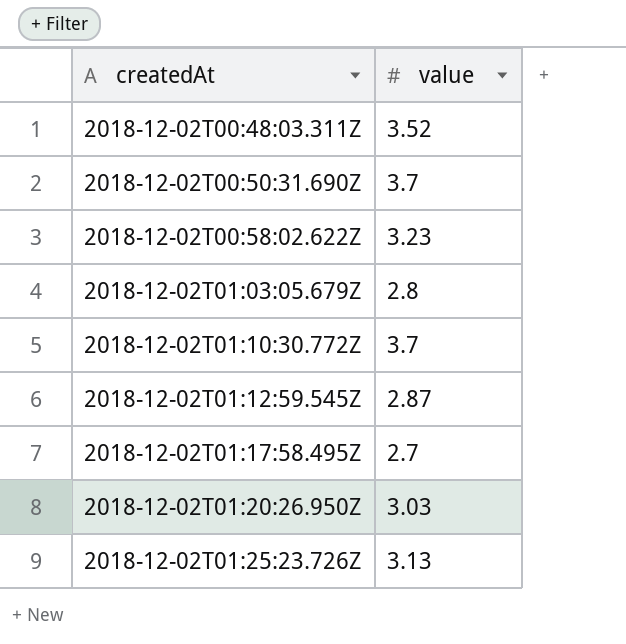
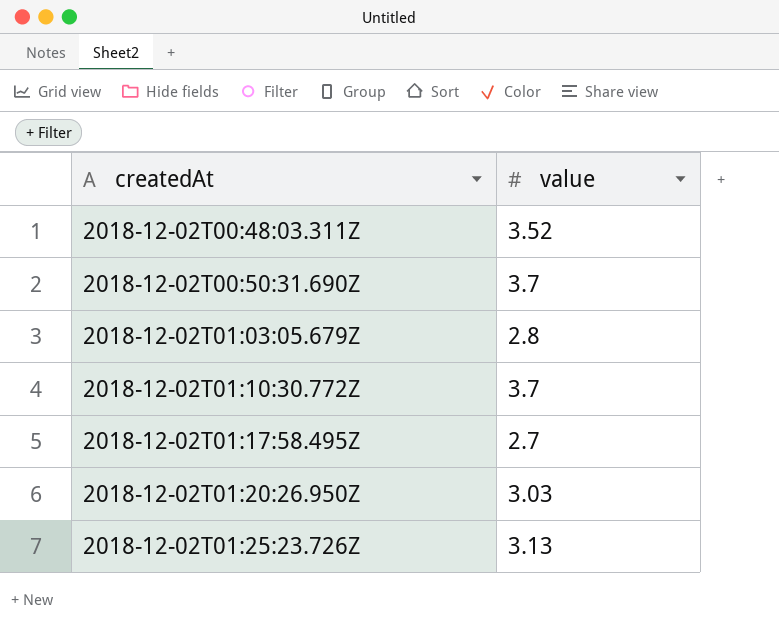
row 2018-12-02T00:58:02.622Z: 3.23 -> none
row 2018-12-02T01:12:59.545Z: 2.87 -> none

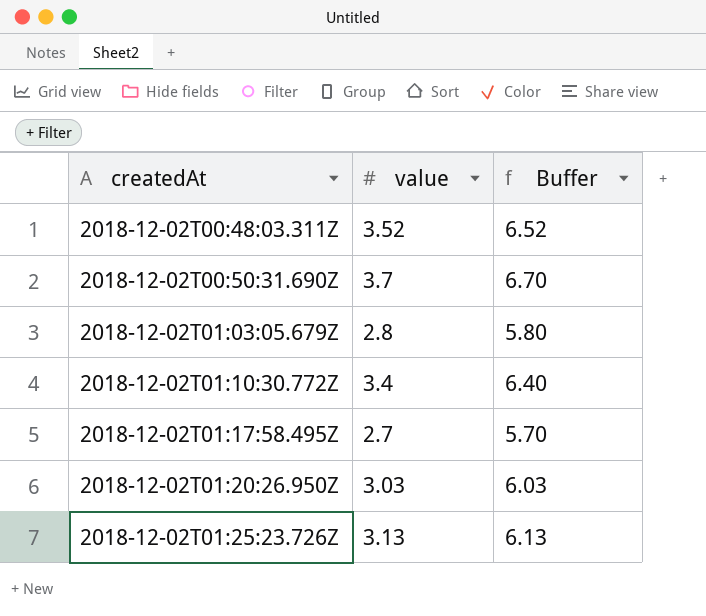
column Buffer | formula: none -> [value] + 3
2018-12-02T01:10:30.772Z | value: 3.7 -> 3.4

